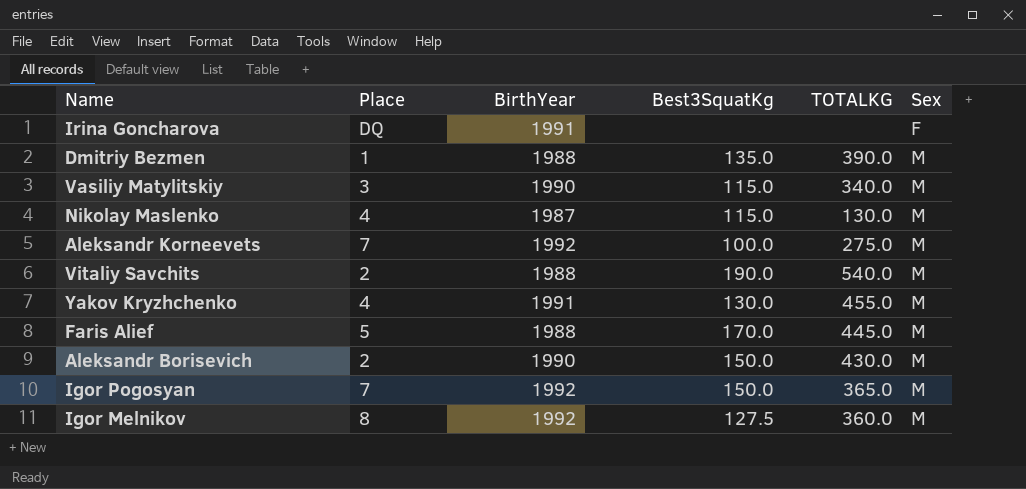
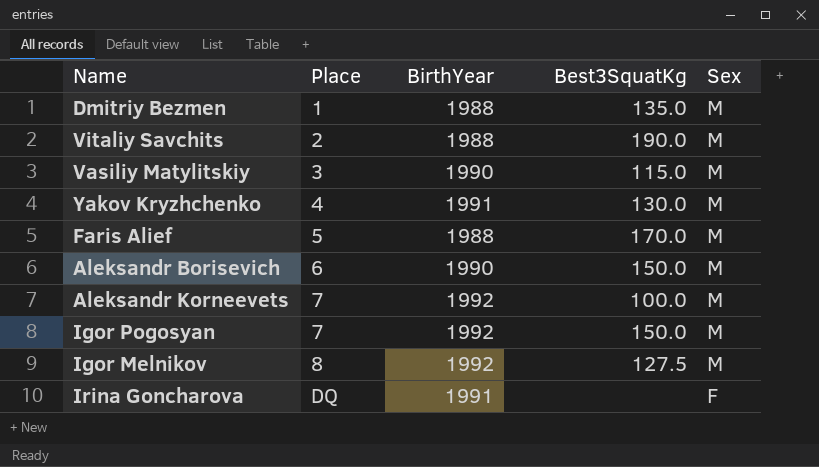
row order: Sex ascending -> Place ascending
column TOTALKG | position: 5 -> none
row Nikolay Maslenko: 4 | 1987 | 115.0 | 130.0 | M -> none
Aleksandr Borisevich | Place: 2 -> 6

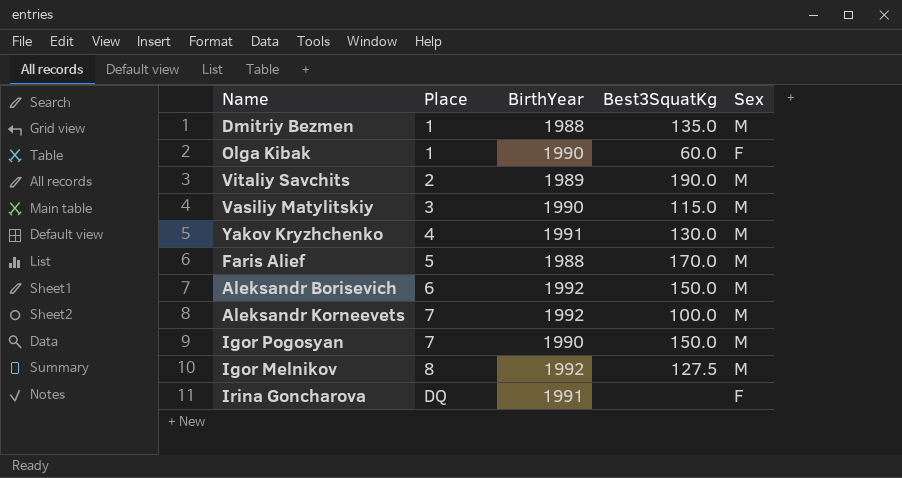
row Olga Kibak: none -> 1 | 1990 | 60.0 | F
Vitaliy Savchits | BirthYear: 1988 -> 1989
Aleksandr Borisevich | BirthYear: 1990 -> 1992
Igor Pogosyan | BirthYear: 1992 -> 1990

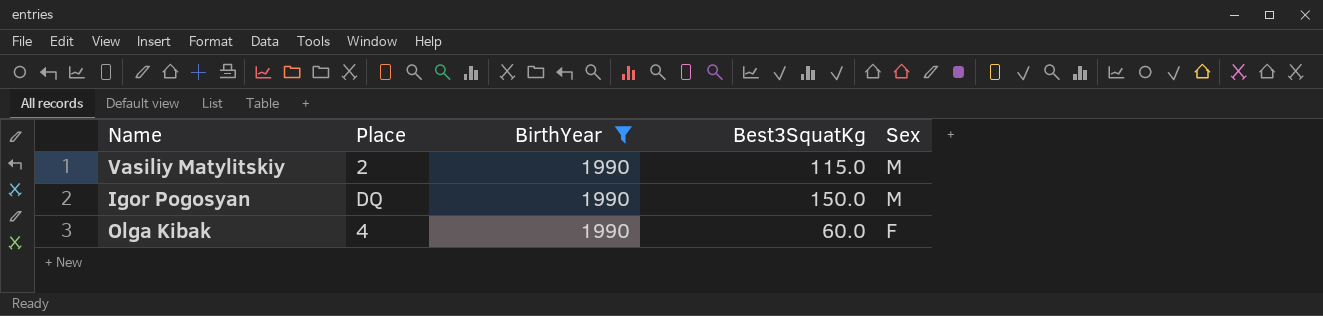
filter: none -> BirthYear = 1990
row order: Place ascending -> Sex descending
Vasiliy Matylitskiy | Place: 3 -> 2
Igor Pogosyan | Place: 7 -> DQ
Olga Kibak | Place: 1 -> 4

